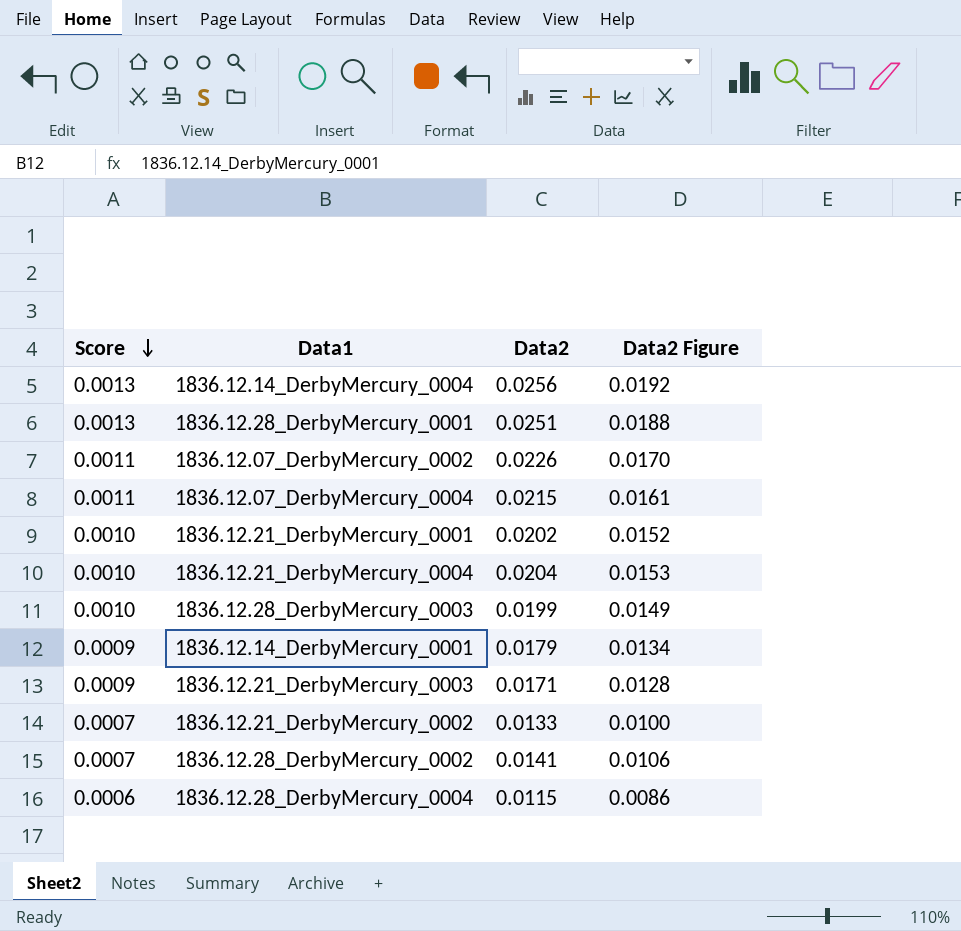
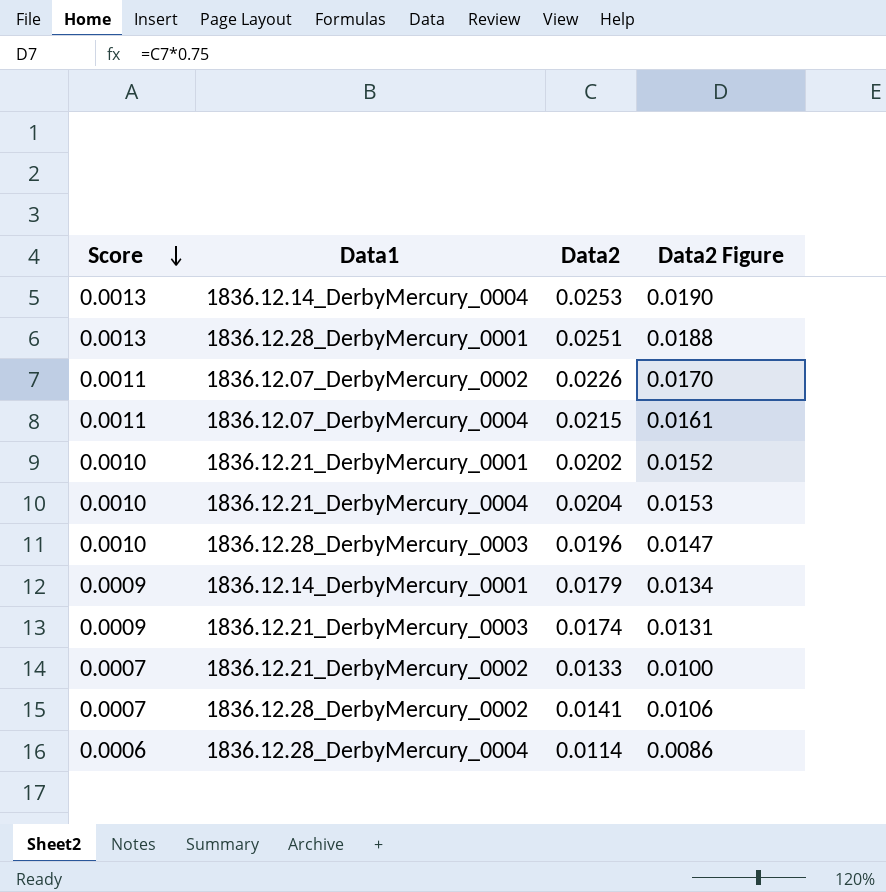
1836.12.14_DerbyMercury_0004 | Data2: 0.0256 -> 0.0253
1836.12.14_DerbyMercury_0004 | Data2 Figure: 0.0192 -> 0.0190
1836.12.28_DerbyMercury_0003 | Data2: 0.0199 -> 0.0196
1836.12.28_DerbyMercury_0003 | Data2 Figure: 0.0149 -> 0.0147
1836.12.21_DerbyMercury_0003 | Data2: 0.0171 -> 0.0174
1836.12.21_DerbyMercury_0003 | Data2 Figure: 0.0128 -> 0.0131
1836.12.28_DerbyMercury_0004 | Data2: 0.0115 -> 0.0114

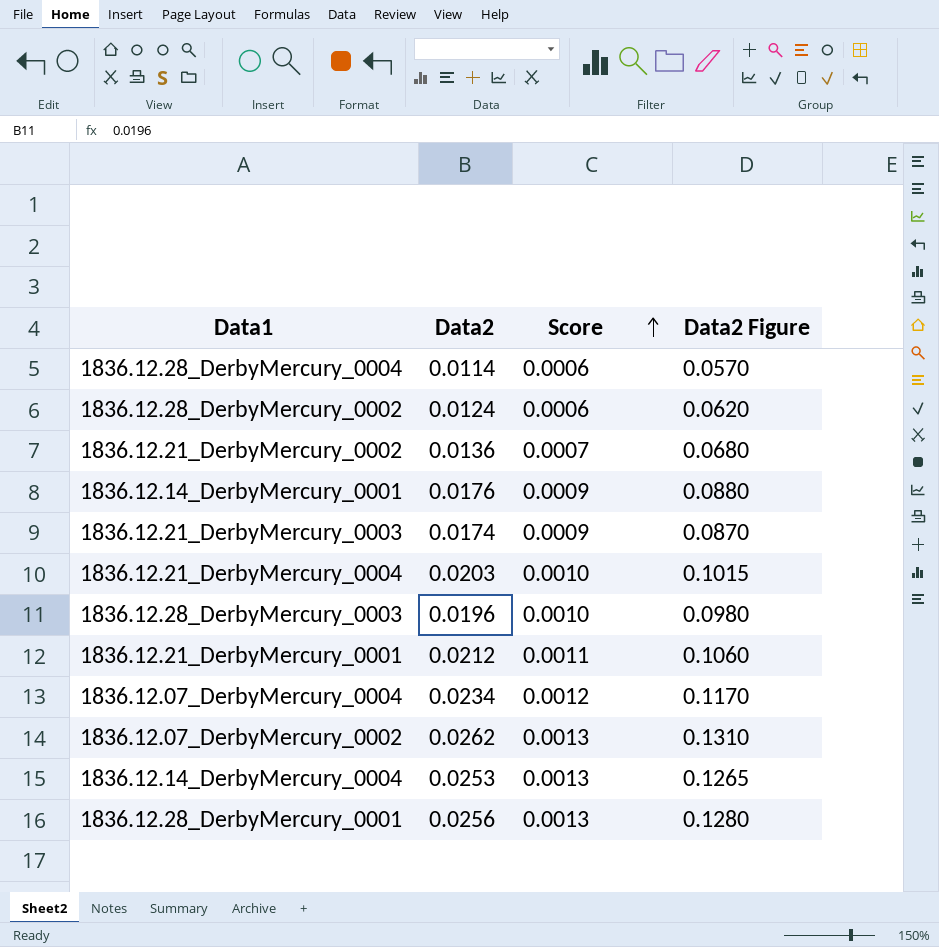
row order: Score descending -> Score ascending
column Score | position: 1 -> 3
column Data2 Figure | formula: [Data2] * 0.75 -> [Data2] * 5
1836.12.28_DerbyMercury_0002 | Data2: 0.0141 -> 0.0124
1836.12.28_DerbyMercury_0002 | Score: 0.0007 -> 0.0006
1836.12.21_DerbyMercury_0002 | Data2: 0.0133 -> 0.0136
1836.12.14_DerbyMercury_0001 | Data2: 0.0179 -> 0.0176
1836.12.21_DerbyMercury_0004 | Data2: 0.0204 -> 0.0203
1836.12.21_DerbyMercury_0001 | Data2: 0.0202 -> 0.0212
1836.12.21_DerbyMercury_0001 | Score: 0.0010 -> 0.0011
1836.12.07_DerbyMercury_0004 | Data2: 0.0215 -> 0.0234
1836.12.07_DerbyMercury_0004 | Score: 0.0011 -> 0.0012
1836.12.07_DerbyMercury_0002 | Data2: 0.0226 -> 0.0262
1836.12.07_DerbyMercury_0002 | Score: 0.0011 -> 0.0013
1836.12.28_DerbyMercury_0001 | Data2: 0.0251 -> 0.0256

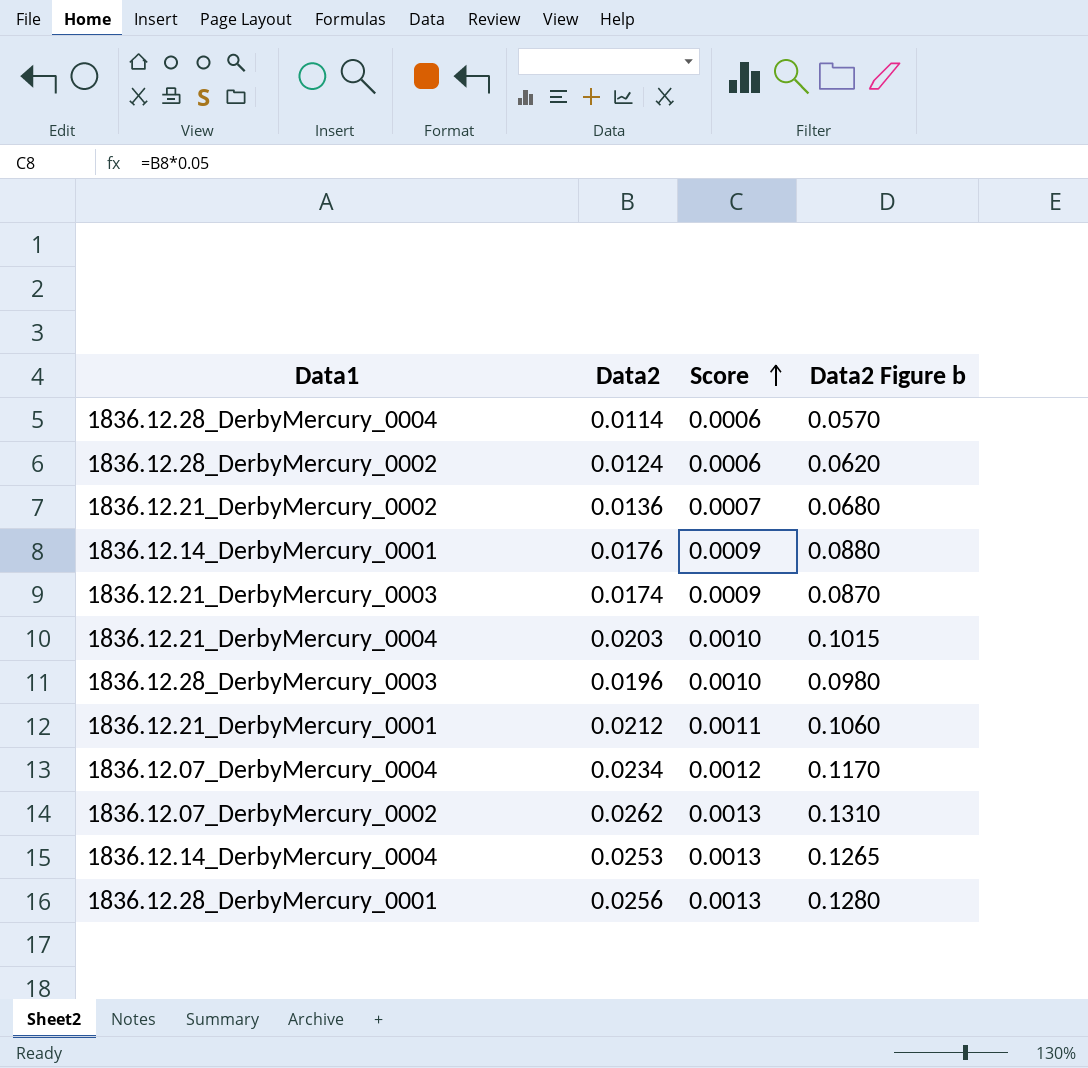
column name: Data2 Figure -> Data2 Figure b

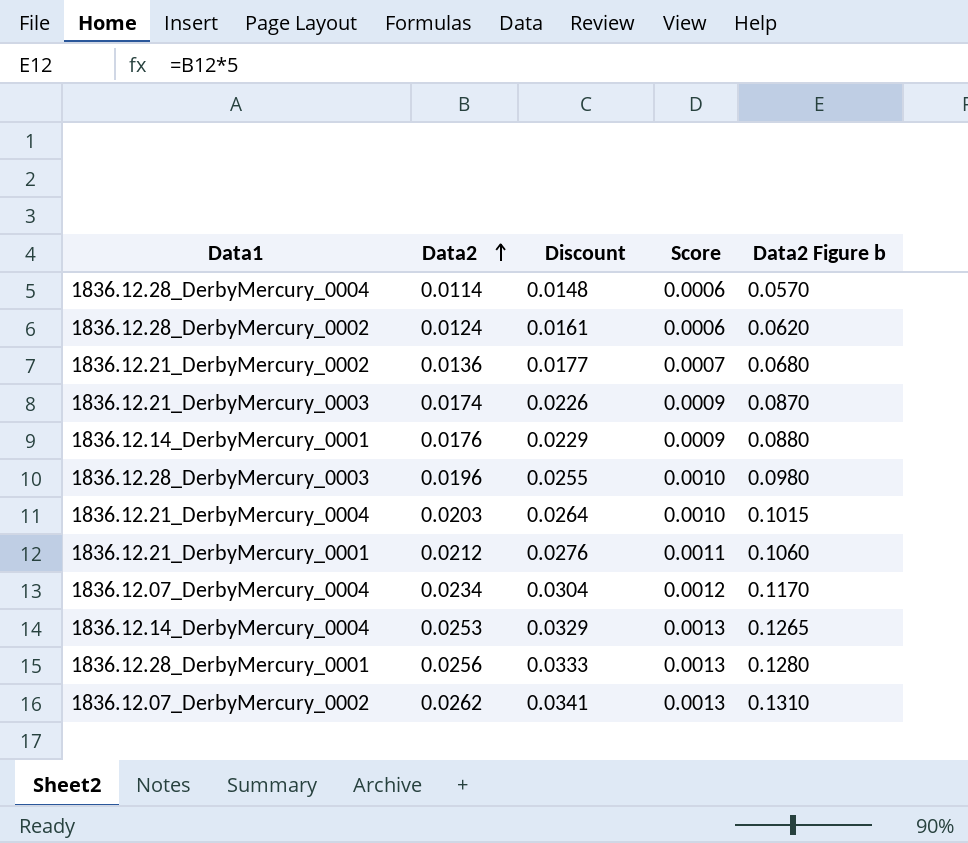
row order: Score ascending -> Data2 ascending
column Discount | formula: none -> [Data2] * 1.3

